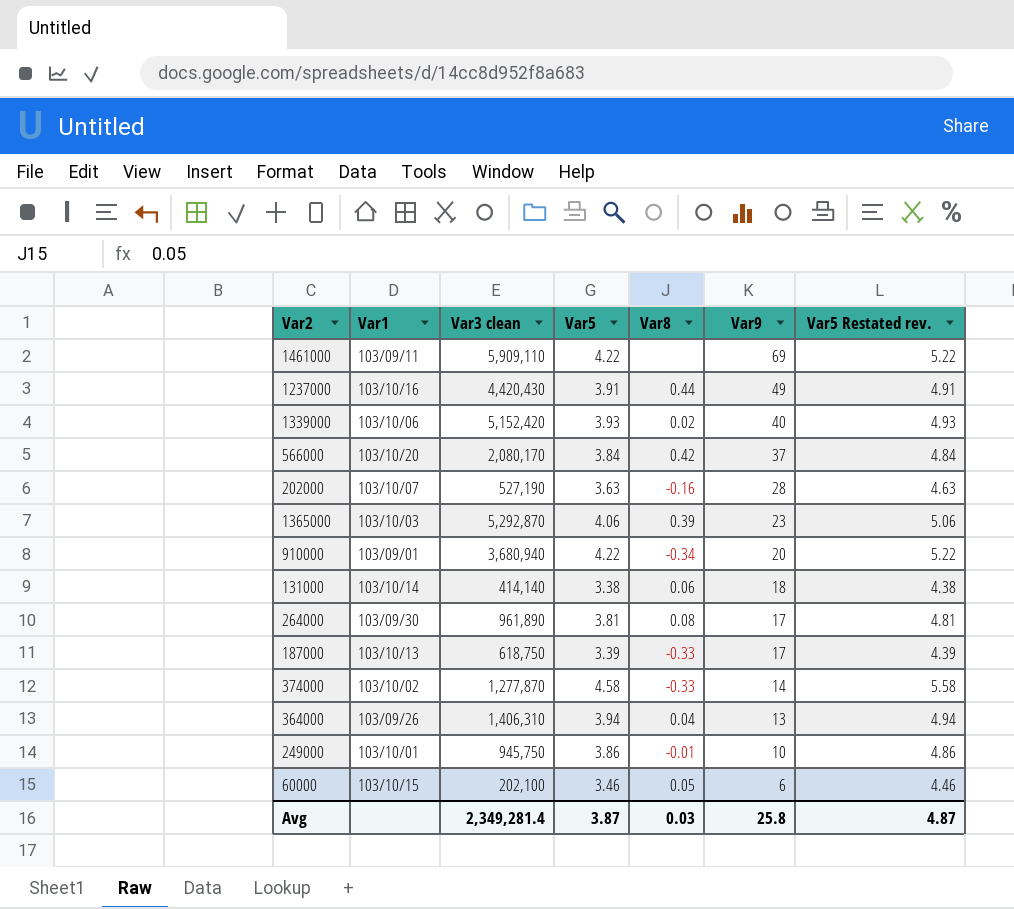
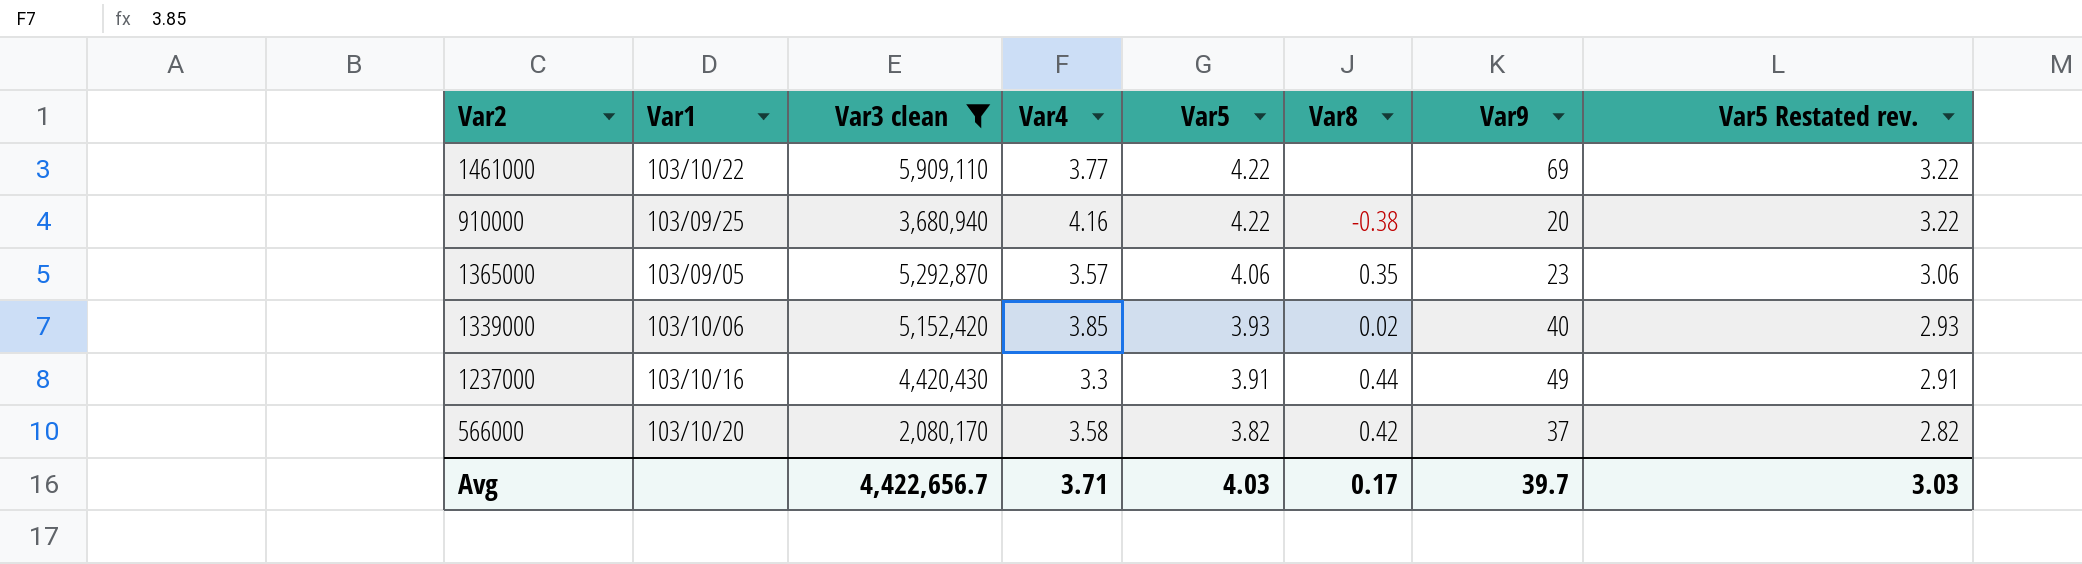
filter: none -> Var3 clean >= 2,080,170
row order: Var9 descending -> Var5 descending
column Var4 | position: none -> 4
column Var5 Restated rev. | formula: [Var5] + 1 -> [Var5] - 1
1461000 | Var1: 103/09/11 -> 103/10/22
910000 | Var1: 103/09/01 -> 103/09/25
910000 | Var8: -0.34 -> -0.38
1365000 | Var1: 103/10/03 -> 103/09/05
1365000 | Var8: 0.39 -> 0.35
566000 | Var5: 3.84 -> 3.82
Avg | Var3 clean: 2,349,281.4 -> 4,422,656.7
Avg | Var5: 3.87 -> 4.03
Avg | Var8: 0.03 -> 0.17
Avg | Var9: 25.8 -> 39.7
Avg | Var5 Restated rev.: 4.87 -> 3.03

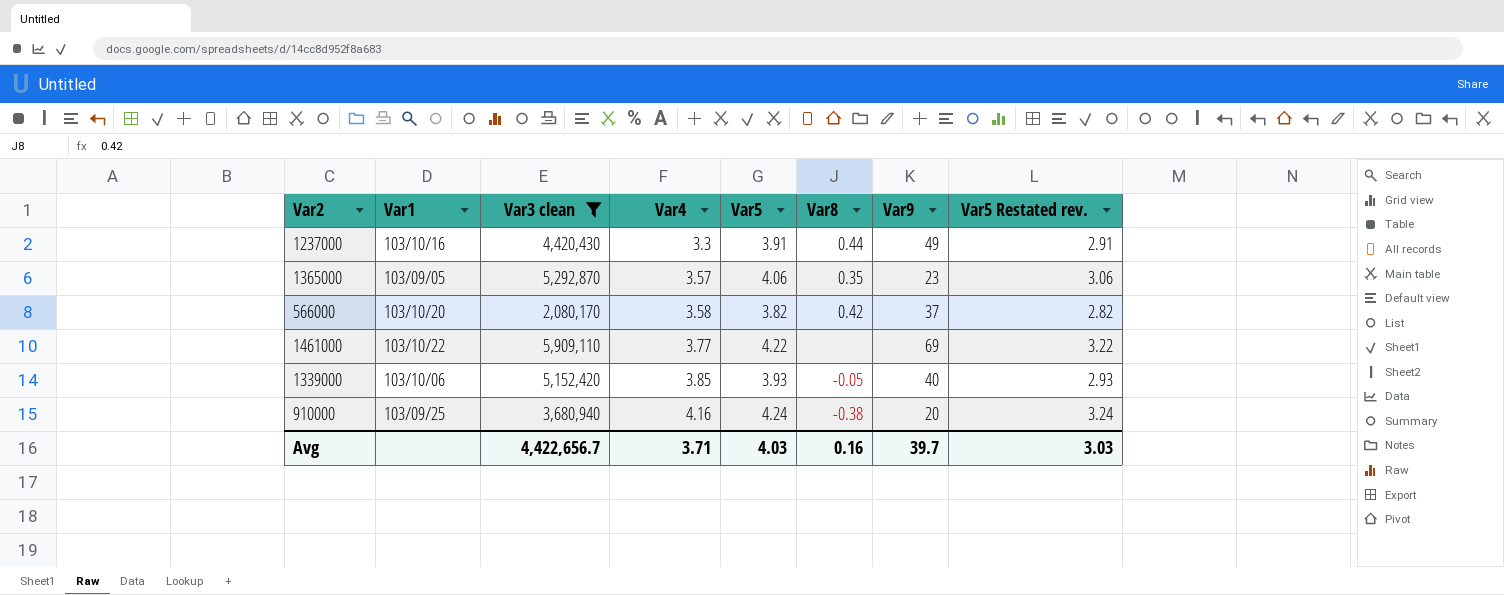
row order: Var5 descending -> Var4 ascending
1339000 | Var8: 0.02 -> -0.05
910000 | Var5: 4.22 -> 4.24
910000 | Var5 Restated rev.: 3.22 -> 3.24
Avg | Var8: 0.17 -> 0.16

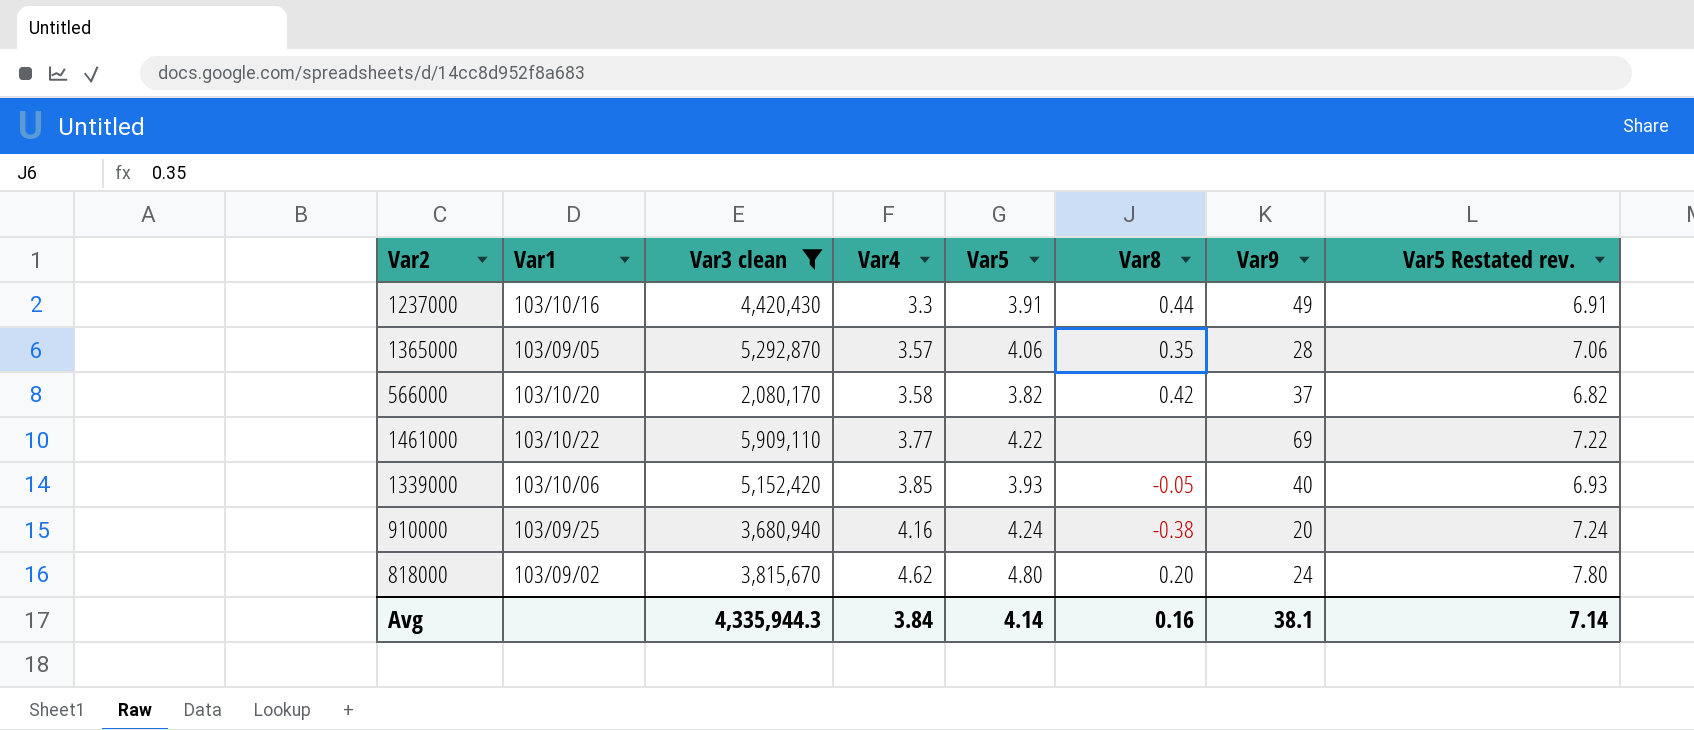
column Var5 Restated rev. | formula: [Var5] - 1 -> [Var5] + 3
1365000 | Var9: 23 -> 28
row 818000: none -> 103/09/02 | 3,815,670 | 4.62 | 4.80 | 0.20 | 24 | 7.80
Avg | Var3 clean: 4,422,656.7 -> 4,335,944.3
Avg | Var4: 3.71 -> 3.84
Avg | Var5: 4.03 -> 4.14
Avg | Var9: 39.7 -> 38.1
Avg | Var5 Restated rev.: 3.03 -> 7.14

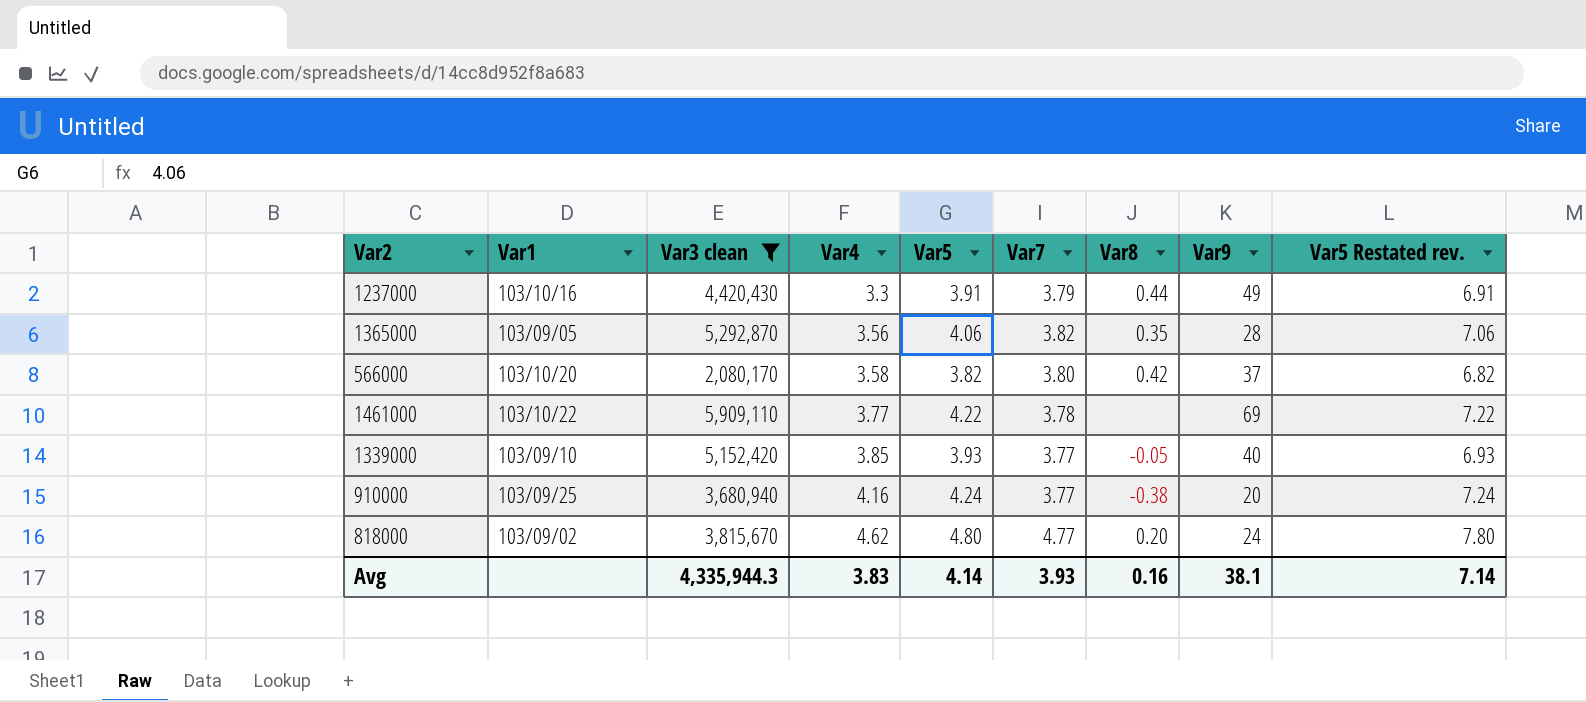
column Var7 | position: none -> 6
1365000 | Var4: 3.57 -> 3.56
1339000 | Var1: 103/10/06 -> 103/09/10
Avg | Var4: 3.84 -> 3.83

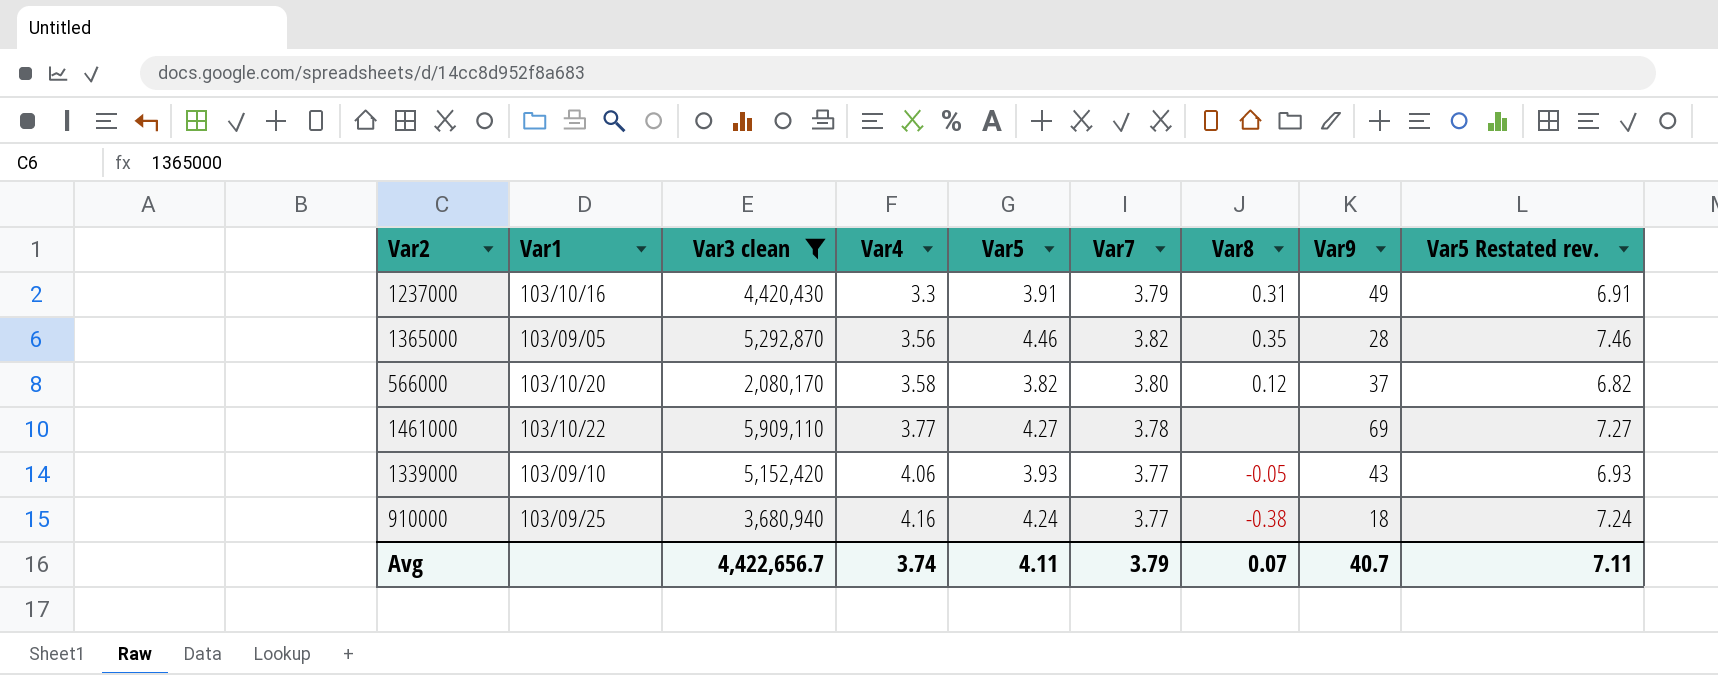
row 818000: 103/09/02 | 3,815,670 | 4.62 | 4.80 | 4.77 | 0.20 | 24 | 7.80 -> none
1237000 | Var8: 0.44 -> 0.31
1365000 | Var5: 4.06 -> 4.46
1365000 | Var5 Restated rev.: 7.06 -> 7.46
566000 | Var8: 0.42 -> 0.12
1461000 | Var5: 4.22 -> 4.27
1461000 | Var5 Restated rev.: 7.22 -> 7.27
1339000 | Var4: 3.85 -> 4.06
1339000 | Var9: 40 -> 43
910000 | Var9: 20 -> 18
Avg | Var3 clean: 4,335,944.3 -> 4,422,656.7
Avg | Var4: 3.83 -> 3.74
Avg | Var5: 4.14 -> 4.11
Avg | Var7: 3.93 -> 3.79
Avg | Var8: 0.16 -> 0.07
Avg | Var9: 38.1 -> 40.7
Avg | Var5 Restated rev.: 7.14 -> 7.11

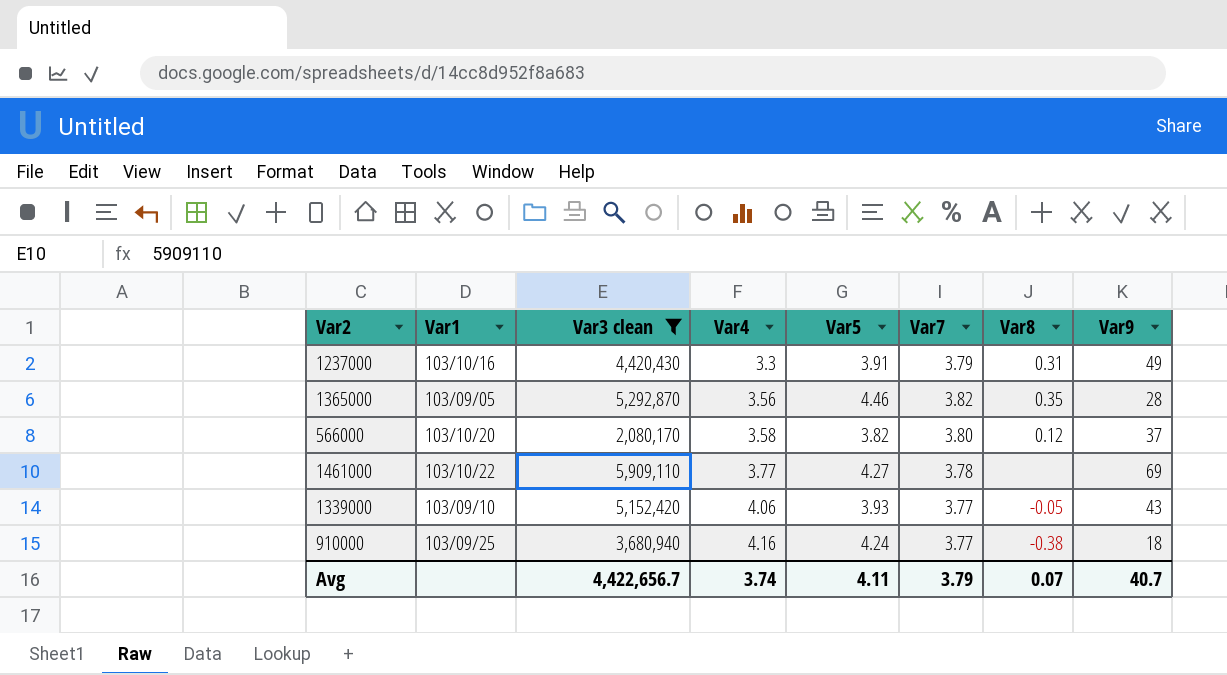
column Var5 Restated rev. | formula: [Var5] + 3 -> none

